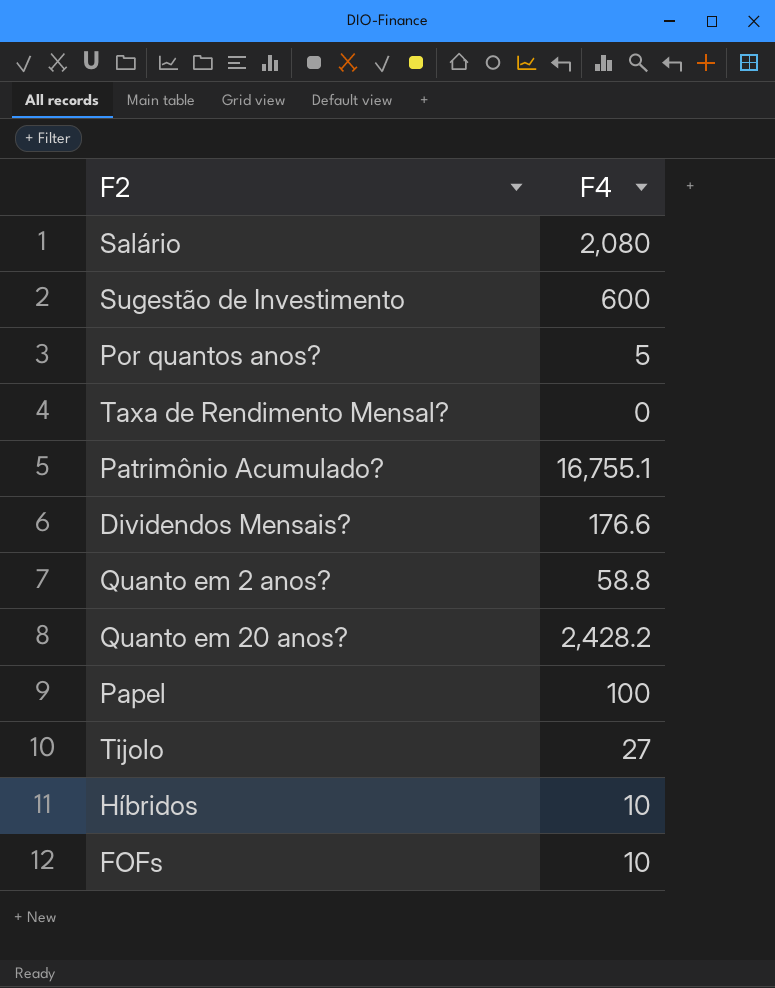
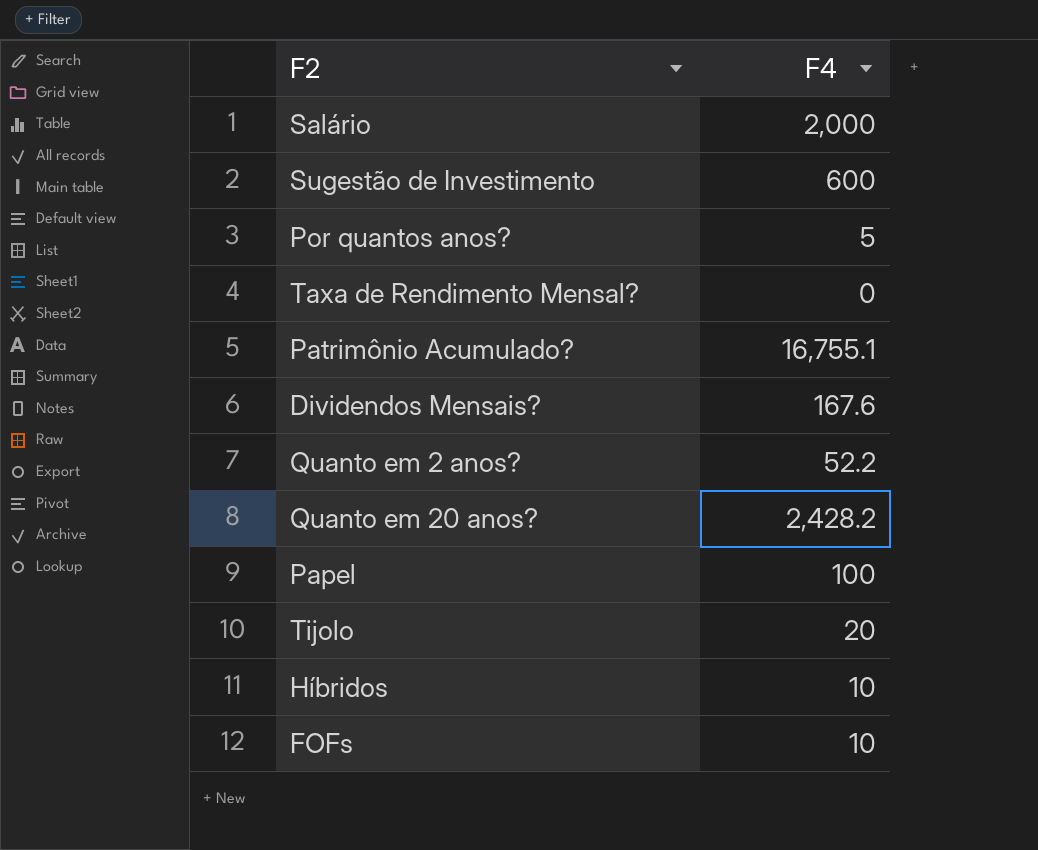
Salário | F4: 2,080 -> 2,000
Dividendos Mensais? | F4: 176.6 -> 167.6
Quanto em 2 anos? | F4: 58.8 -> 52.2
Tijolo | F4: 27 -> 20

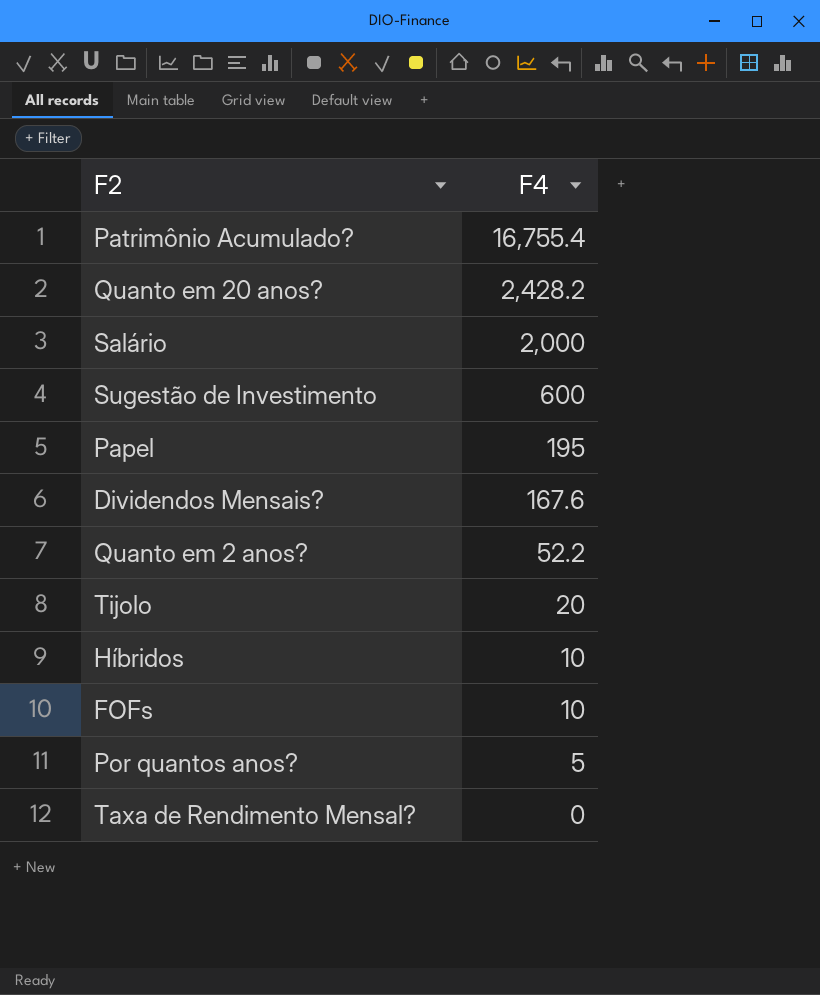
row order: none -> F4 descending
Patrimônio Acumulado? | F4: 16,755.1 -> 16,755.4
Papel | F4: 100 -> 195

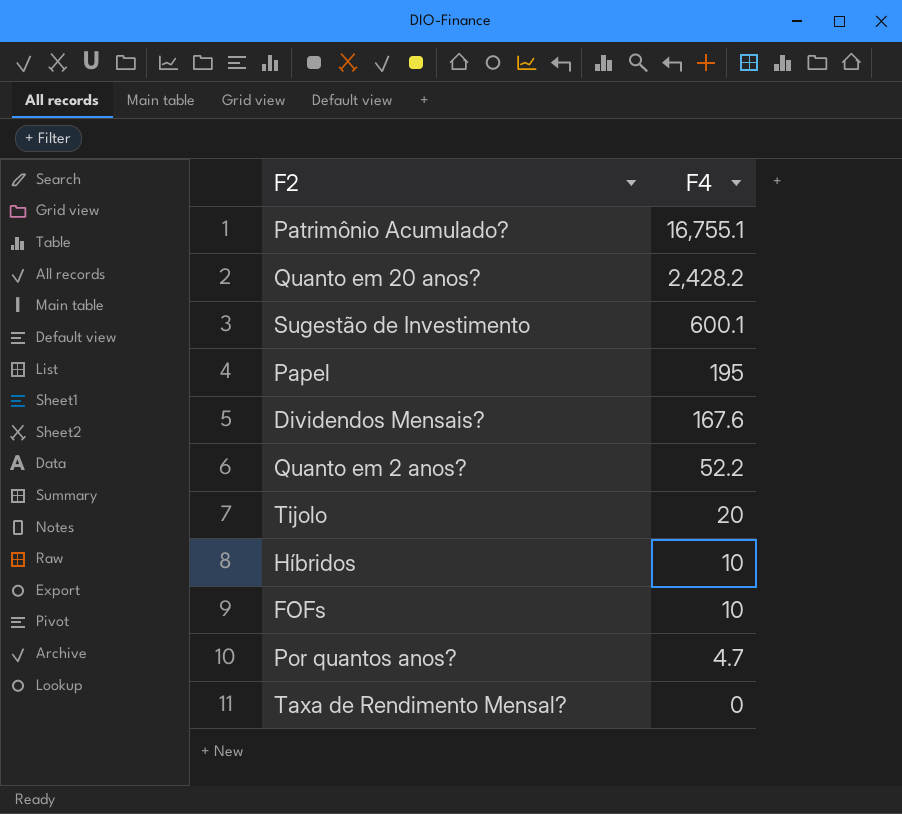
row Salário: 2,000 -> none
Patrimônio Acumulado? | F4: 16,755.4 -> 16,755.1
Sugestão de Investimento | F4: 600 -> 600.1
Por quantos anos? | F4: 5 -> 4.7

